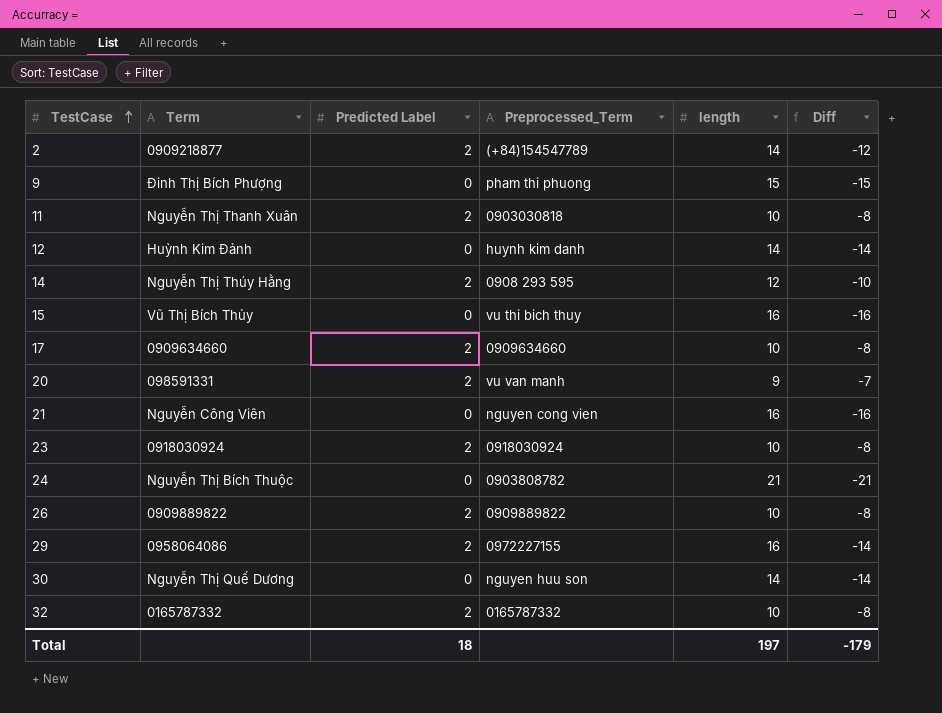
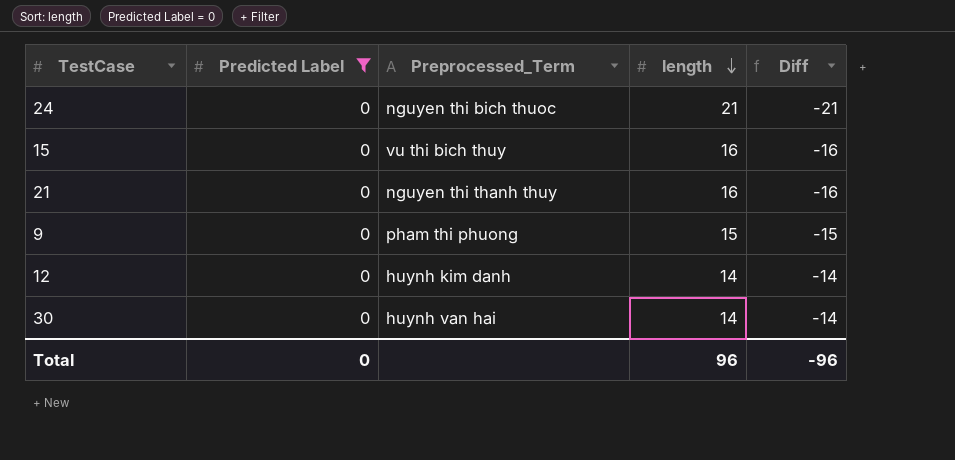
filter: none -> Predicted Label = 0
row order: TestCase ascending -> length descending
column Term | position: 2 -> none
24 | Preprocessed_Term: 0903808782 -> nguyen thi bich thuoc
21 | Preprocessed_Term: nguyen cong vien -> nguyen thi thanh thuy
30 | Preprocessed_Term: nguyen huu son -> huynh van hai
Total | Predicted Label: 18 -> 0
Total | length: 197 -> 96
Total | Diff: -179 -> -96

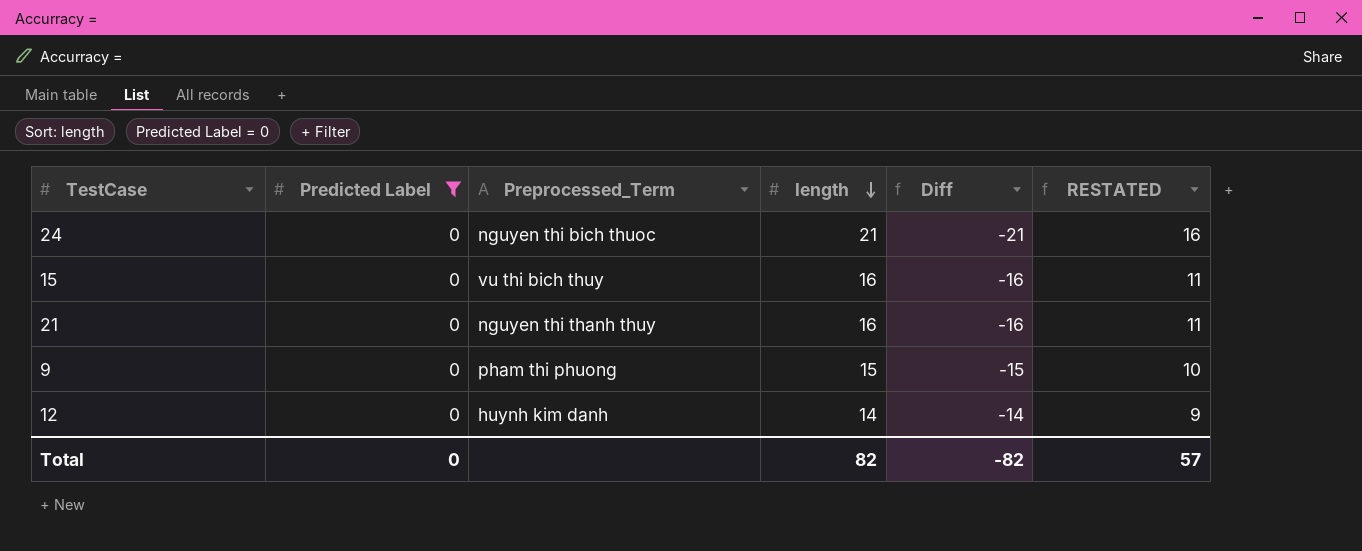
column RESTATED | formula: none -> [length] - 5
row 30: 0 | huynh van hai | 14 | -14 -> none
Total | length: 96 -> 82
Total | Diff: -96 -> -82

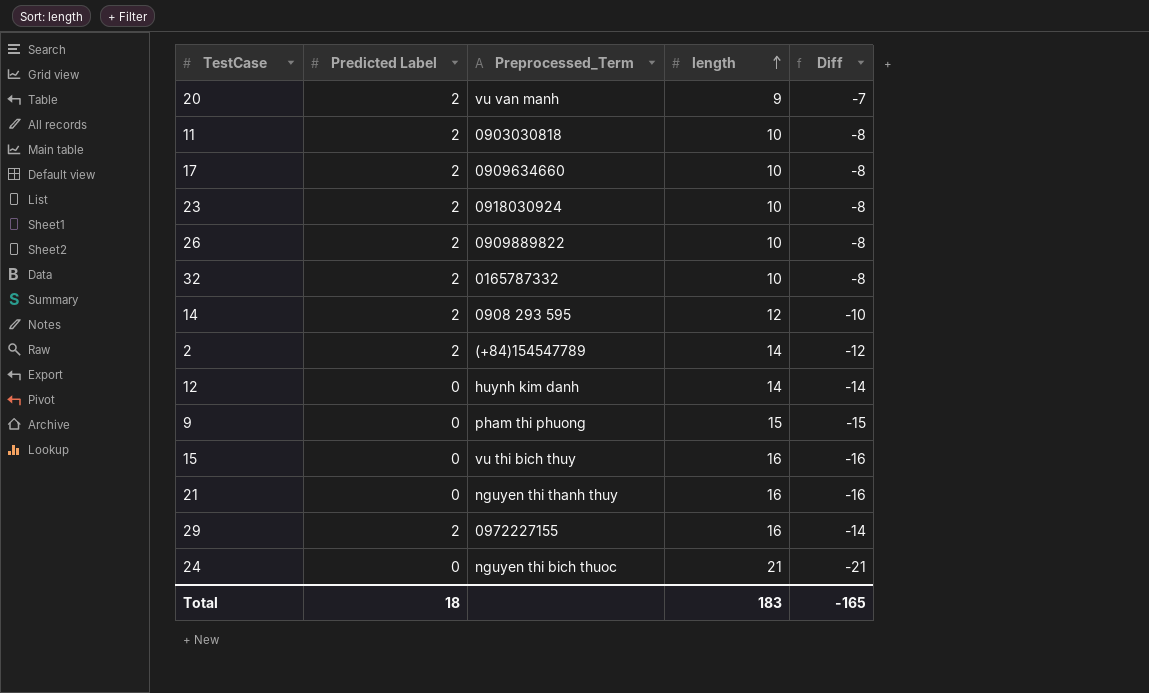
filter: Predicted Label = 0 -> none
row order: length descending -> length ascending
column RESTATED | formula: [length] - 5 -> none
Total | Predicted Label: 0 -> 18
Total | length: 82 -> 183
Total | Diff: -82 -> -165

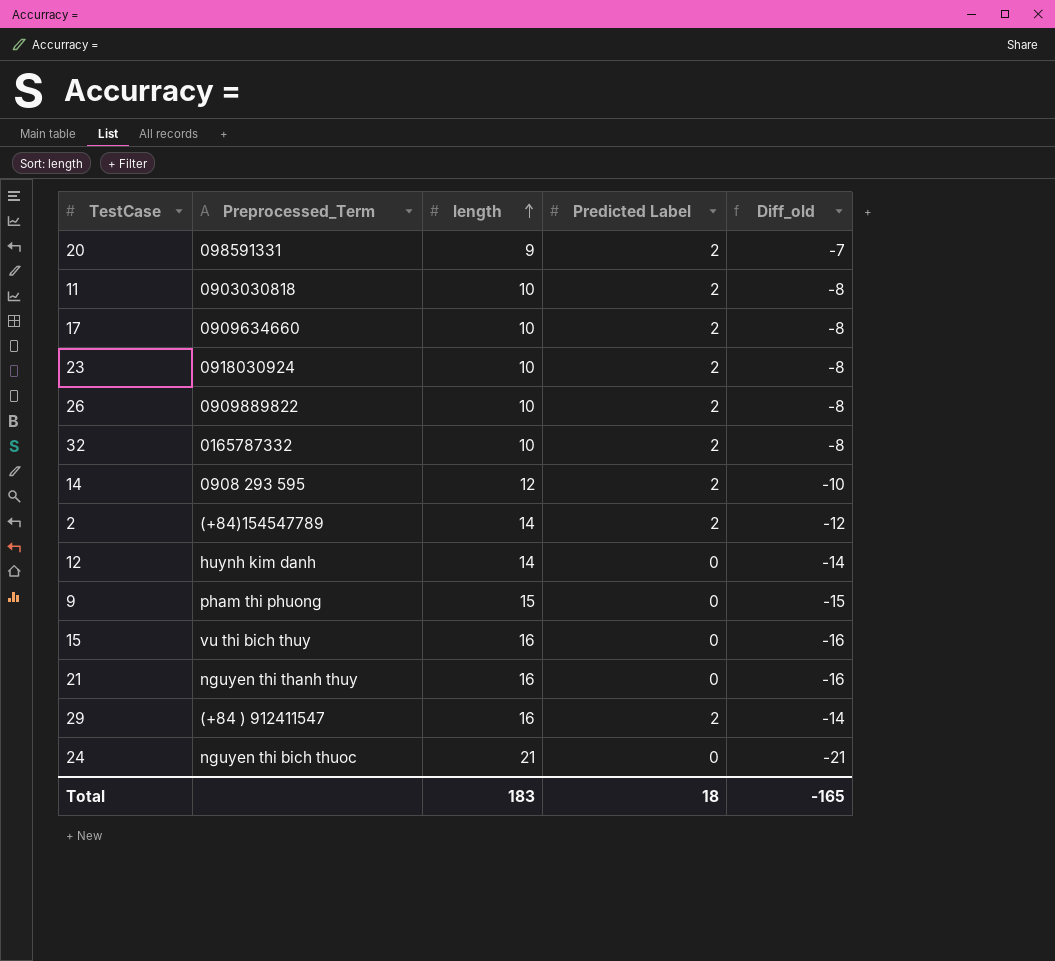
column Predicted Label | position: 2 -> 4
column name: Diff -> Diff_old
20 | Preprocessed_Term: vu van manh -> 098591331
29 | Preprocessed_Term: 0972227155 -> (+84 ) 912411547

